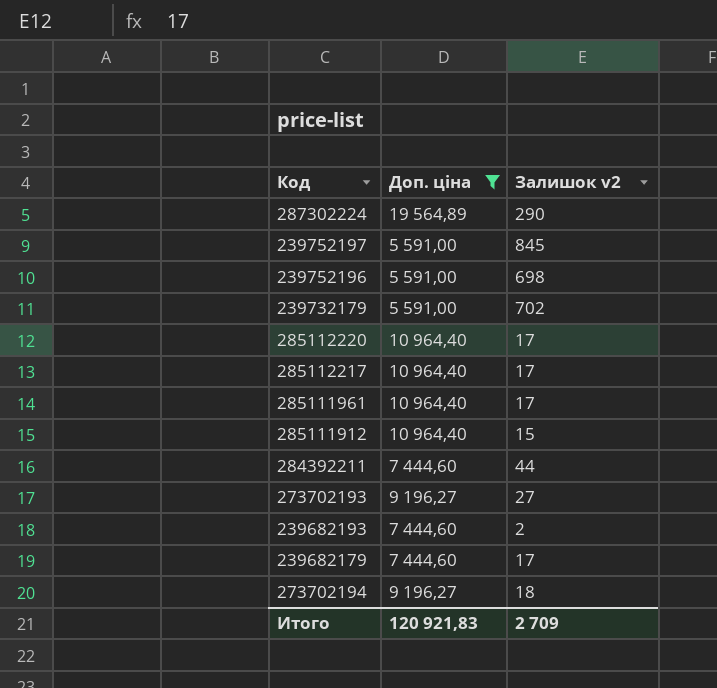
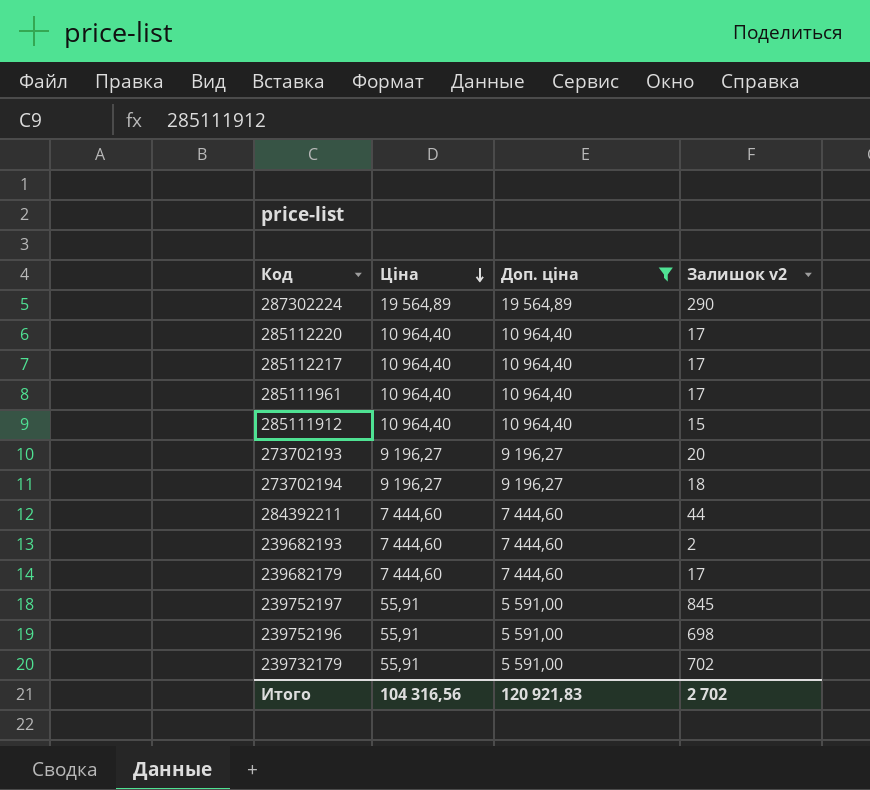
row order: none -> Ціна descending
column Ціна | position: none -> 2
273702193 | Залишок v2: 27 -> 20
Итого | Залишок v2: 2 709 -> 2 702

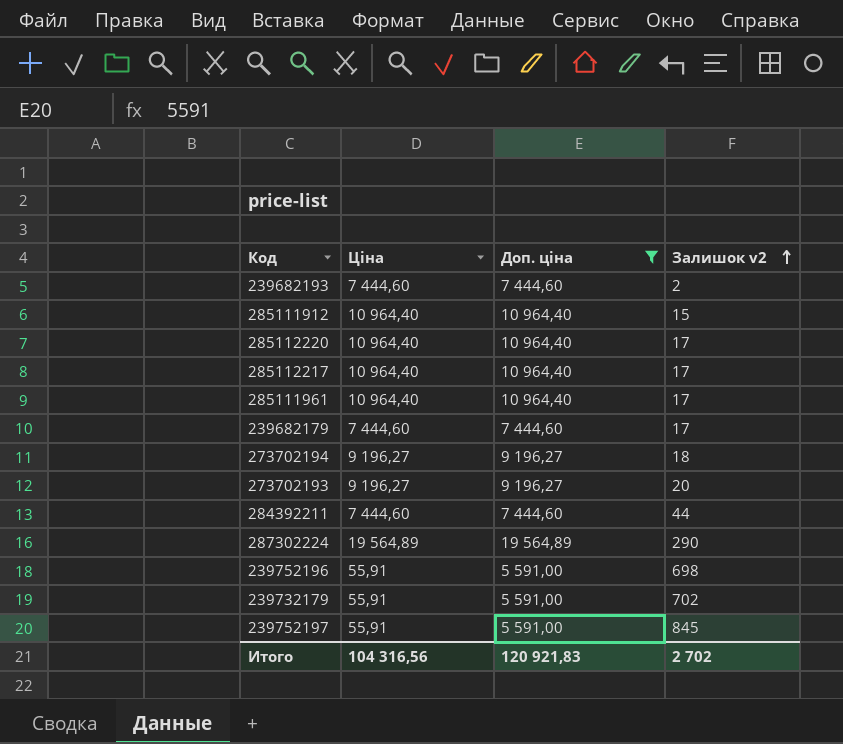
row order: Ціна descending -> Залишок v2 ascending

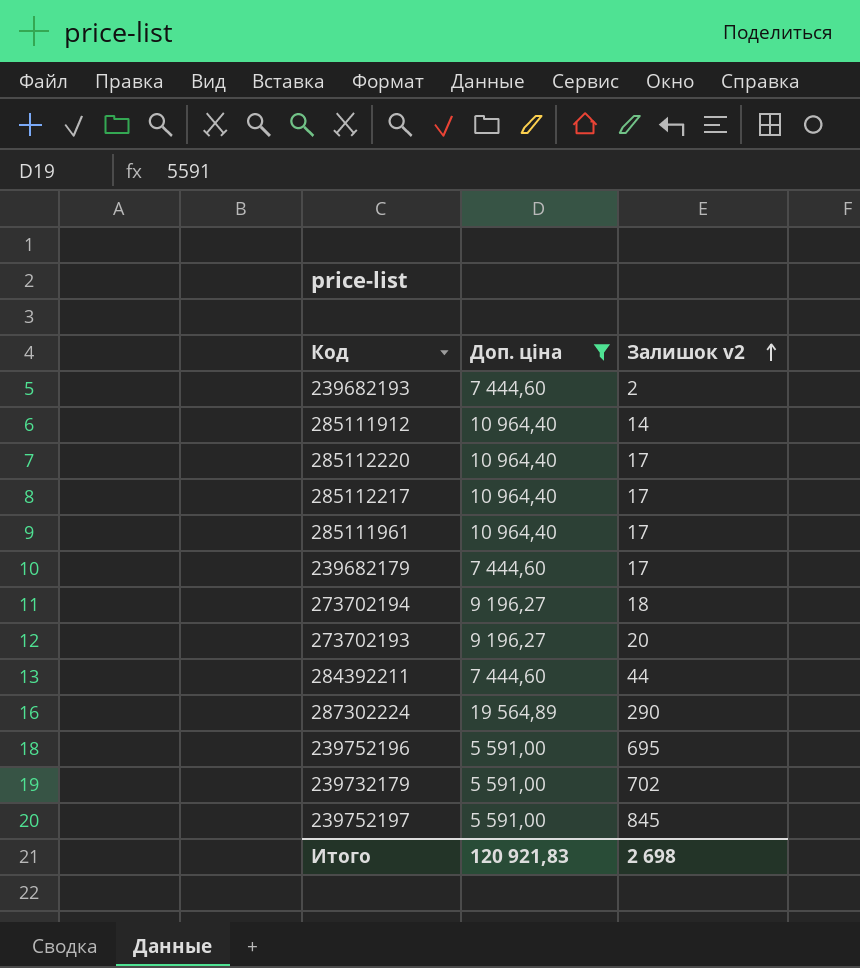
column Ціна | position: 2 -> none
285111912 | Залишок v2: 15 -> 14
239752196 | Залишок v2: 698 -> 695
Итого | Залишок v2: 2 702 -> 2 698

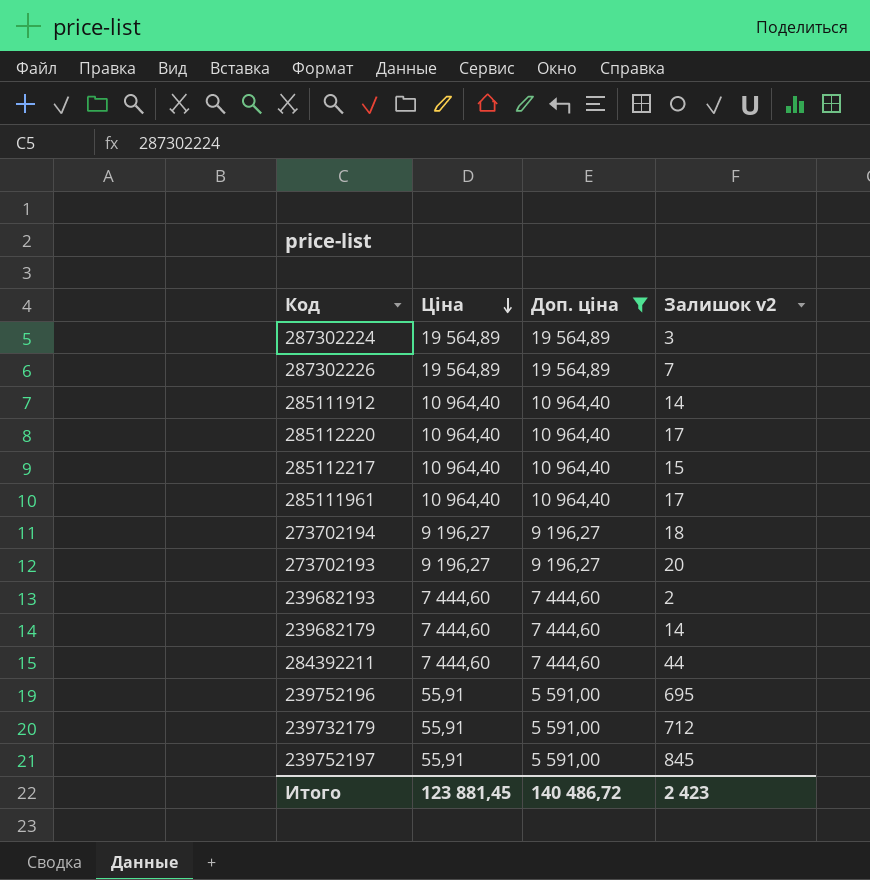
row order: Залишок v2 ascending -> Ціна descending
column Ціна | position: none -> 2
287302224 | Залишок v2: 290 -> 3
row 287302226: none -> 19 564,89 | 19 564,89 | 7
285112217 | Залишок v2: 17 -> 15
239682179 | Залишок v2: 17 -> 14
239732179 | Залишок v2: 702 -> 712
Итого | Доп. ціна: 120 921,83 -> 140 486,72
Итого | Залишок v2: 2 698 -> 2 423

